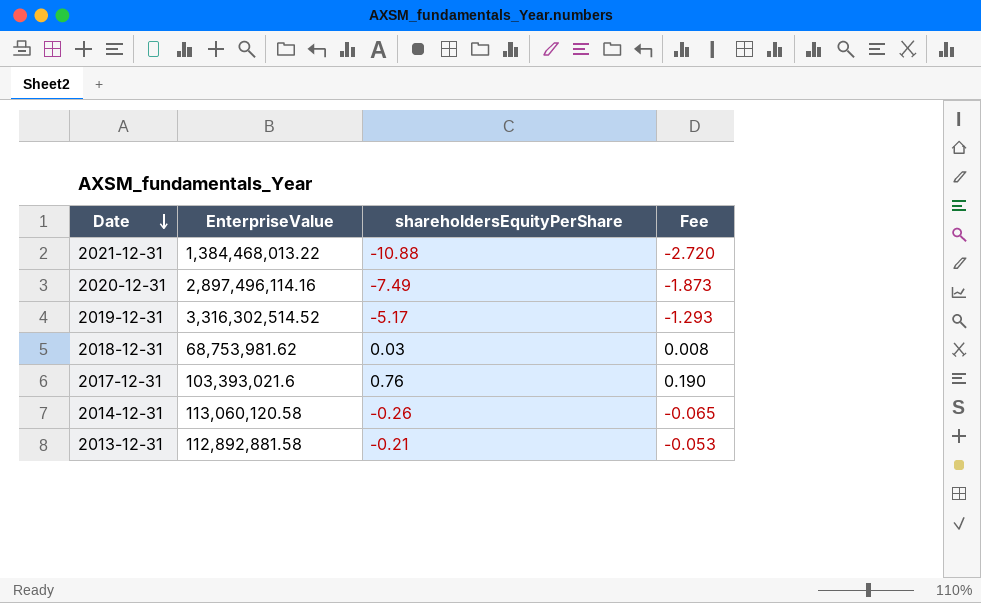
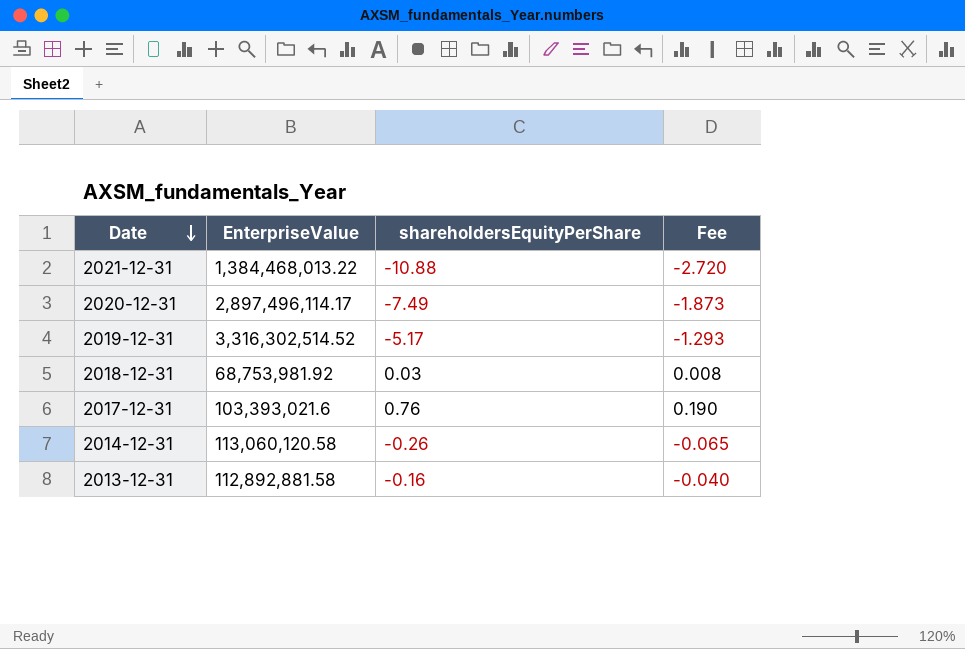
2020-12-31 | EnterpriseValue: 2,897,496,114.16 -> 2,897,496,114.17
2018-12-31 | EnterpriseValue: 68,753,981.62 -> 68,753,981.92
2013-12-31 | shareholdersEquityPerShare: -0.21 -> -0.16
2013-12-31 | Fee: -0.053 -> -0.040

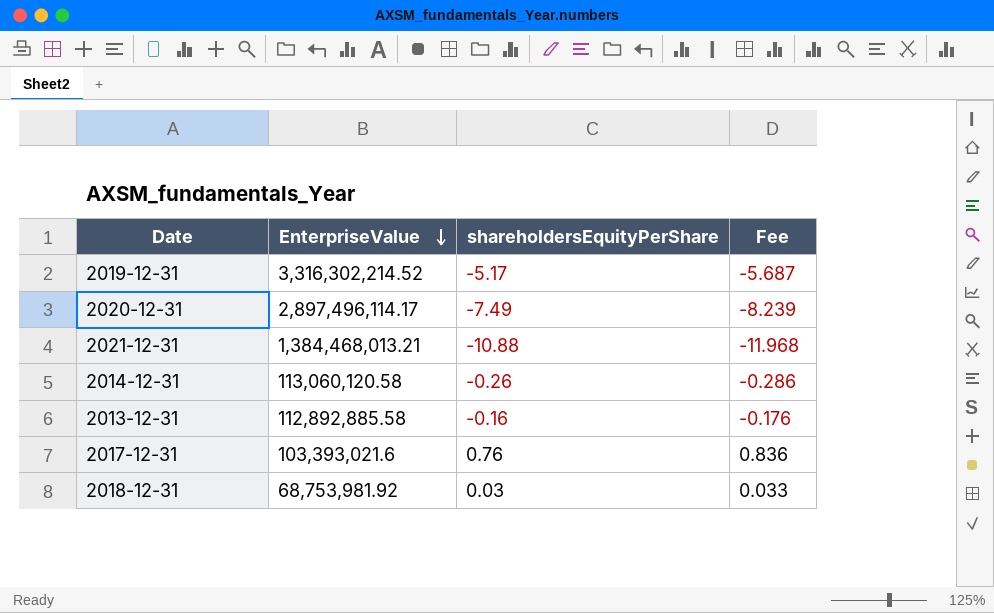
row order: Date descending -> EnterpriseValue descending
column Fee | formula: [shareholdersEquityPerShare] * 0.25 -> [shareholdersEquityPerShare] * 1.1
2019-12-31 | EnterpriseValue: 3,316,302,514.52 -> 3,316,302,214.52
2021-12-31 | EnterpriseValue: 1,384,468,013.22 -> 1,384,468,013.21
2013-12-31 | EnterpriseValue: 112,892,881.58 -> 112,892,885.58

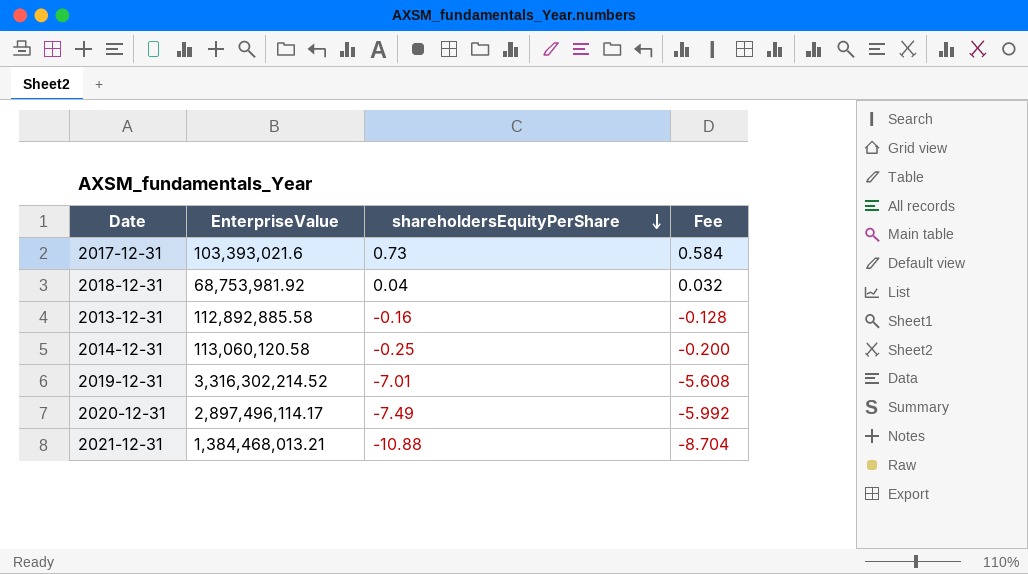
row order: EnterpriseValue descending -> shareholdersEquityPerShare descending
column Fee | formula: [shareholdersEquityPerShare] * 1.1 -> [shareholdersEquityPerShare] * 0.8
2017-12-31 | shareholdersEquityPerShare: 0.76 -> 0.73
2018-12-31 | shareholdersEquityPerShare: 0.03 -> 0.04
2014-12-31 | shareholdersEquityPerShare: -0.26 -> -0.25
2019-12-31 | shareholdersEquityPerShare: -5.17 -> -7.01

